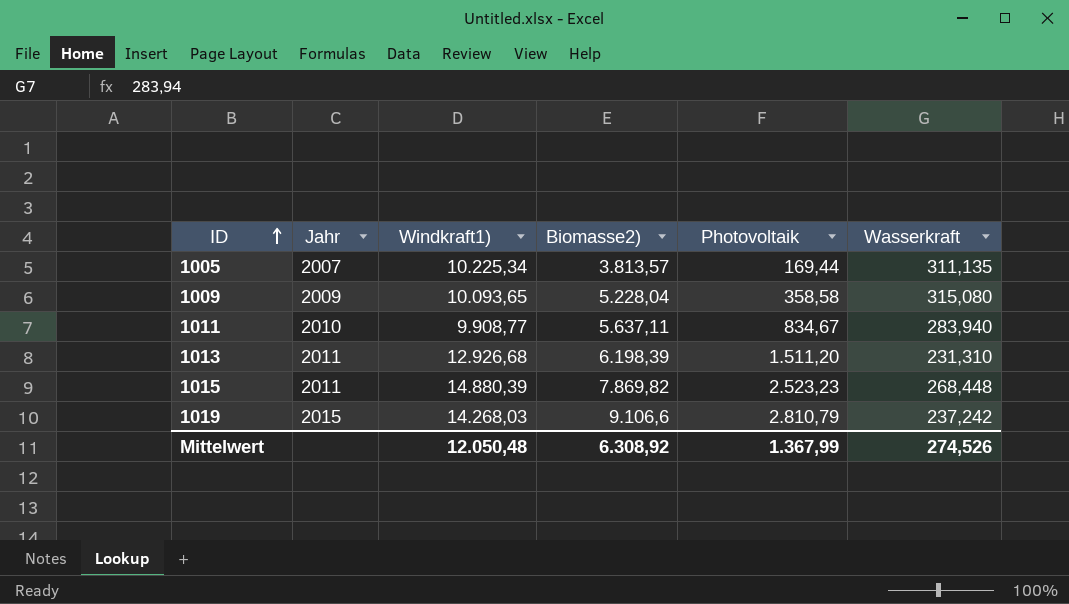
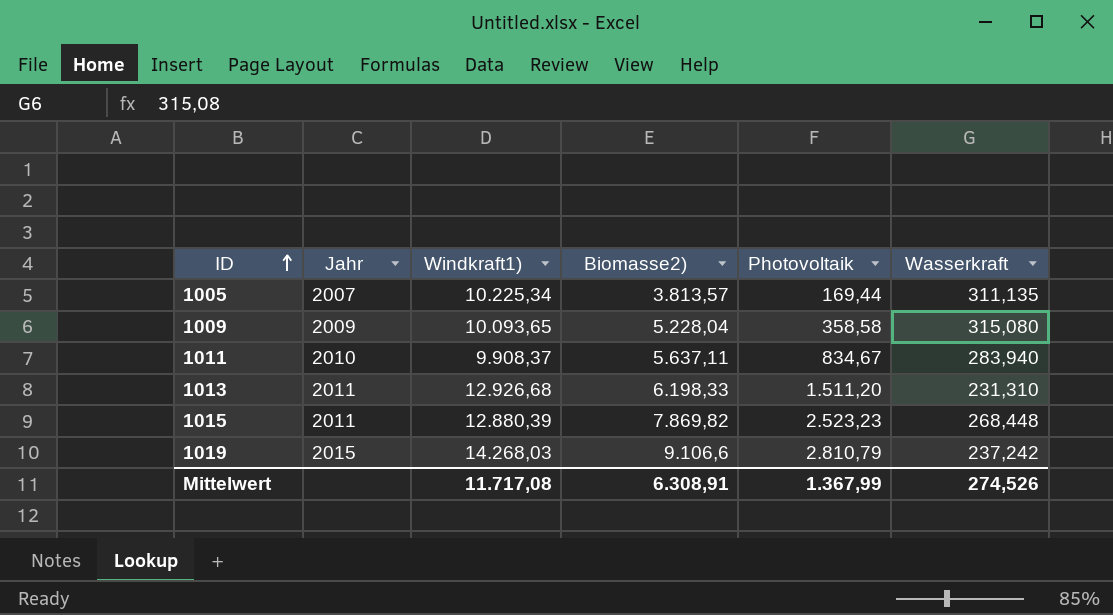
1011 | Windkraft1): 9.908,77 -> 9.908,37
1013 | Biomasse2): 6.198,39 -> 6.198,33
1015 | Windkraft1): 14.880,39 -> 12.880,39
Mittelwert | Windkraft1): 12.050,48 -> 11.717,08
Mittelwert | Biomasse2): 6.308,92 -> 6.308,91

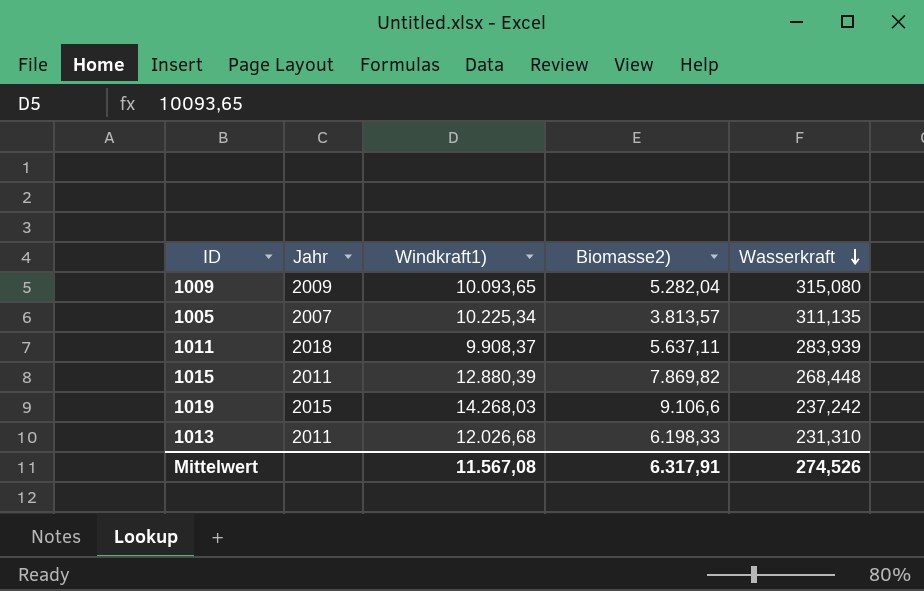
row order: ID ascending -> Wasserkraft descending
column Photovoltaik | position: 5 -> none
1009 | Biomasse2): 5.228,04 -> 5.282,04
1011 | Jahr: 2010 -> 2018
1011 | Wasserkraft: 283,940 -> 283,939
1013 | Windkraft1): 12.926,68 -> 12.026,68
Mittelwert | Windkraft1): 11.717,08 -> 11.567,08
Mittelwert | Biomasse2): 6.308,91 -> 6.317,91

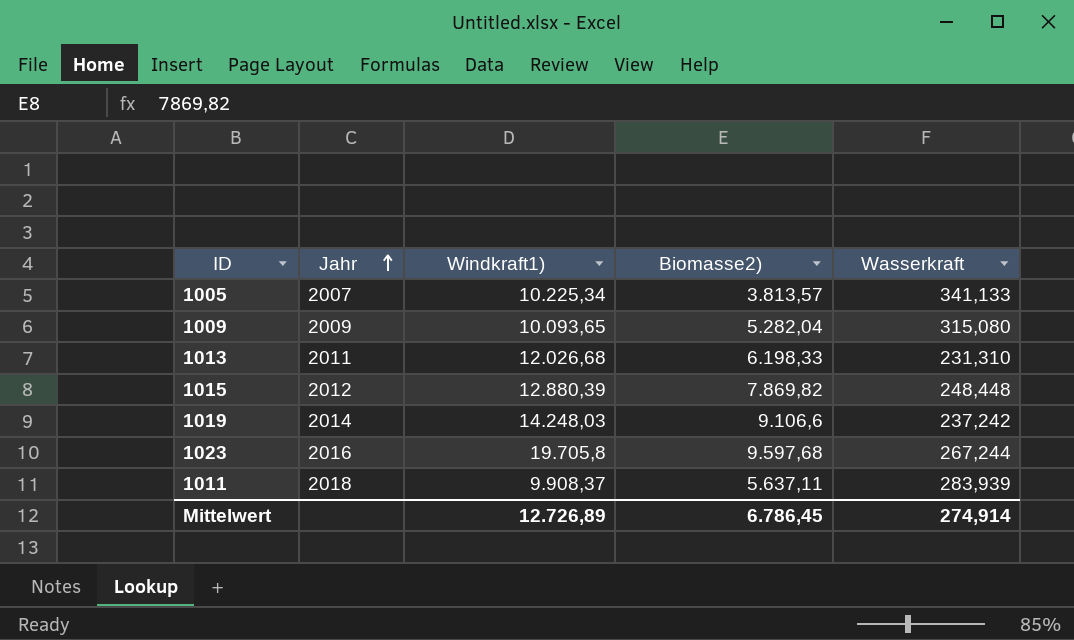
row order: Wasserkraft descending -> Jahr ascending
1005 | Wasserkraft: 311,135 -> 341,133
1015 | Jahr: 2011 -> 2012
1015 | Wasserkraft: 268,448 -> 248,448
1019 | Jahr: 2015 -> 2014
1019 | Windkraft1): 14.268,03 -> 14.248,03
row 1023: none -> 2016 | 19.705,8 | 9.597,68 | 267,244
Mittelwert | Windkraft1): 11.567,08 -> 12.726,89
Mittelwert | Biomasse2): 6.317,91 -> 6.786,45
Mittelwert | Wasserkraft: 274,526 -> 274,914

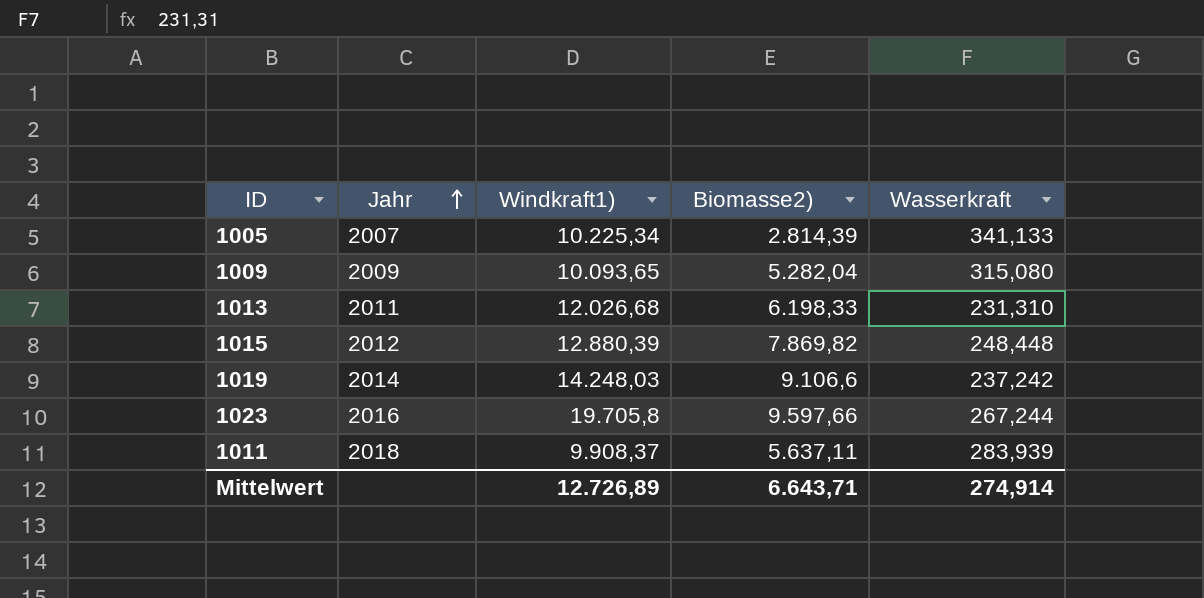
1005 | Biomasse2): 3.813,57 -> 2.814,39
1023 | Biomasse2): 9.597,68 -> 9.597,66
Mittelwert | Biomasse2): 6.786,45 -> 6.643,71

